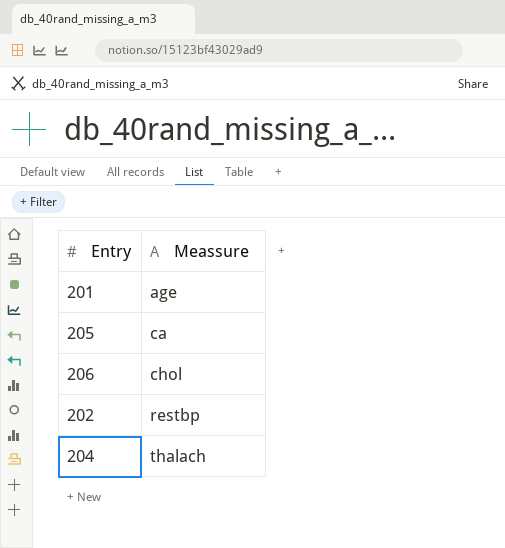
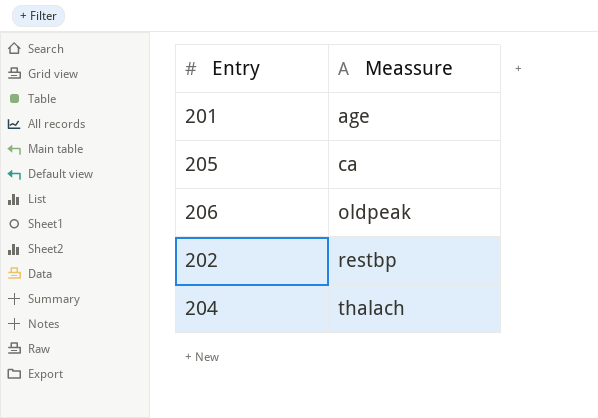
206 | Meassure: chol -> oldpeak

